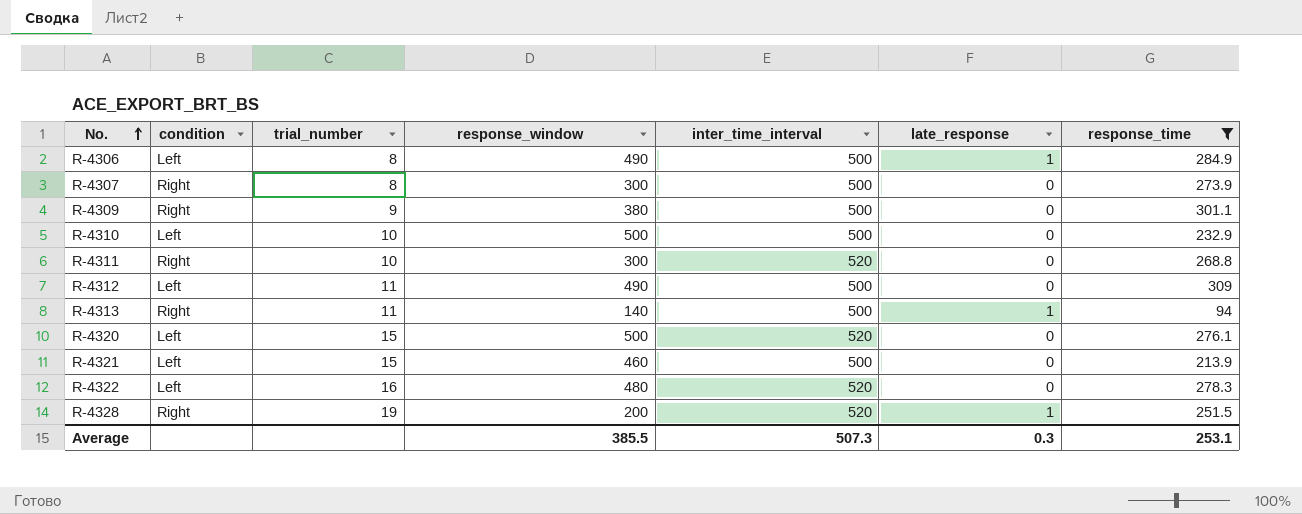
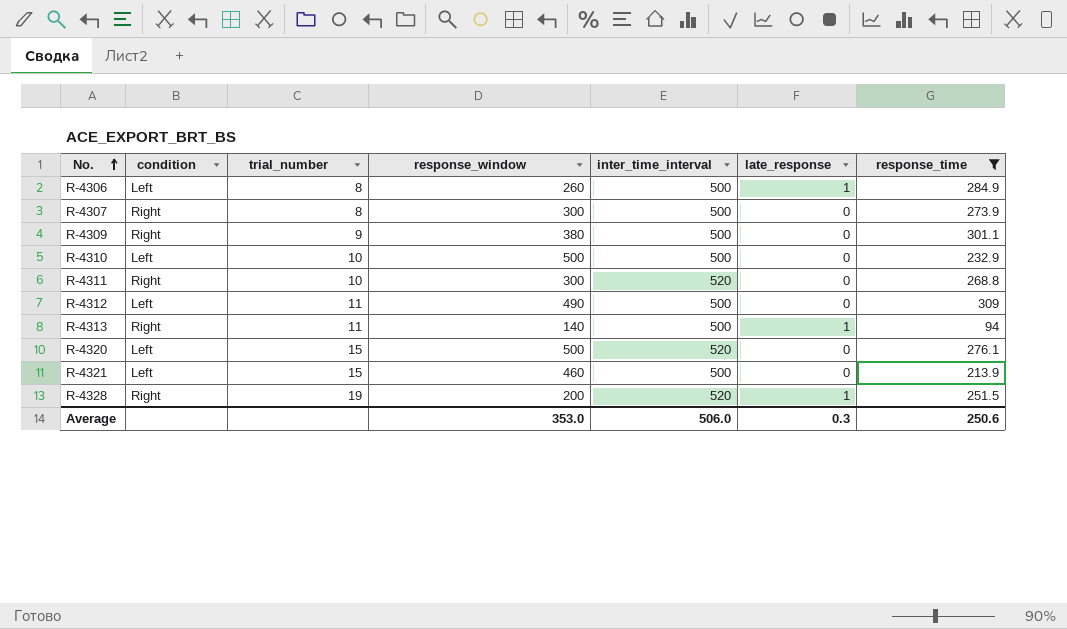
row R-4322: Left | 16 | 480 | 520 | 0 | 278.3 -> none
R-4306 | response_window: 490 -> 260
Average | response_window: 385.5 -> 353.0
Average | inter_time_interval: 507.3 -> 506.0
Average | response_time: 253.1 -> 250.6

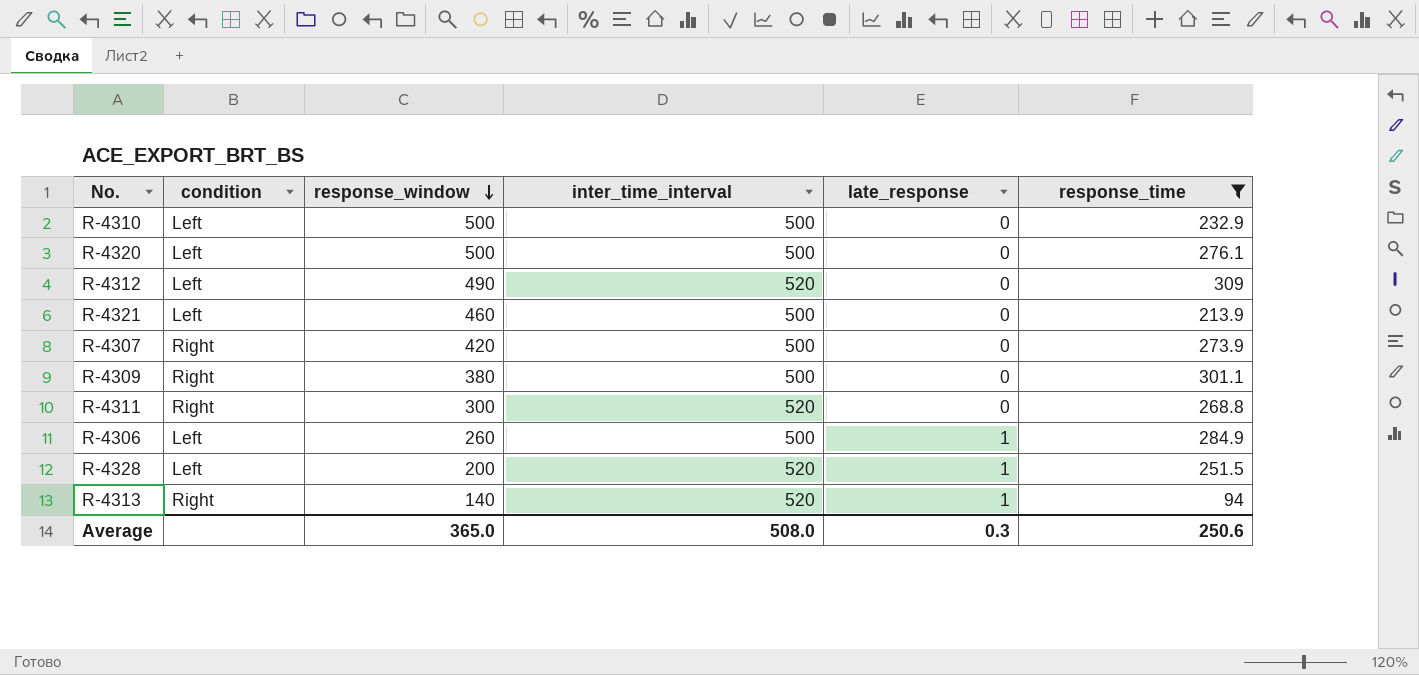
row order: No. ascending -> response_window descending
column trial_number | position: 3 -> none
R-4320 | inter_time_interval: 520 -> 500
R-4312 | inter_time_interval: 500 -> 520
R-4307 | response_window: 300 -> 420
R-4328 | condition: Right -> Left
R-4313 | inter_time_interval: 500 -> 520
Average | response_window: 353.0 -> 365.0
Average | inter_time_interval: 506.0 -> 508.0

